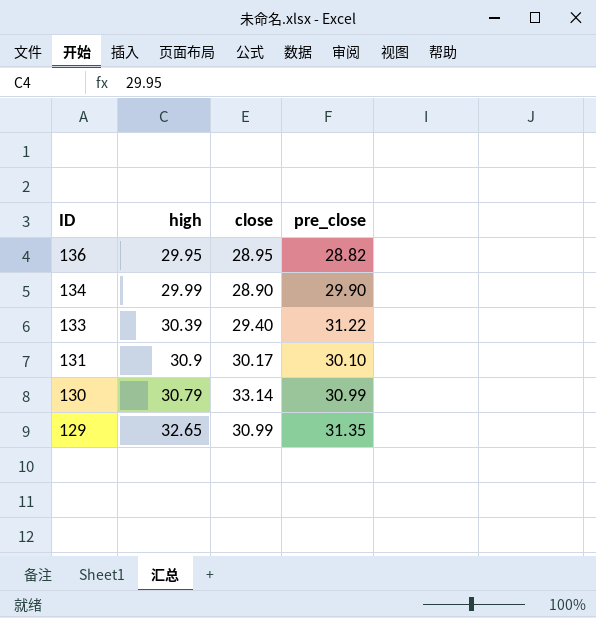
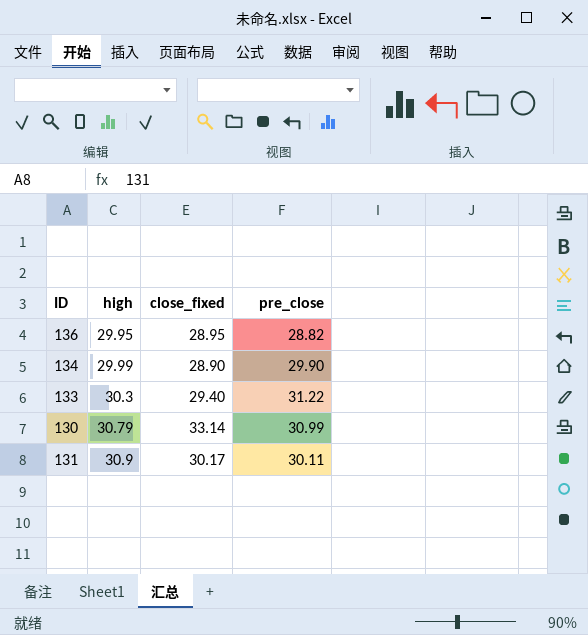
row order: ID descending -> high ascending
column name: close -> close_fixed
row 129: 32.65 | 30.99 | 31.35 -> none
133 | high: 30.39 -> 30.3
131 | pre_close: 30.10 -> 30.11

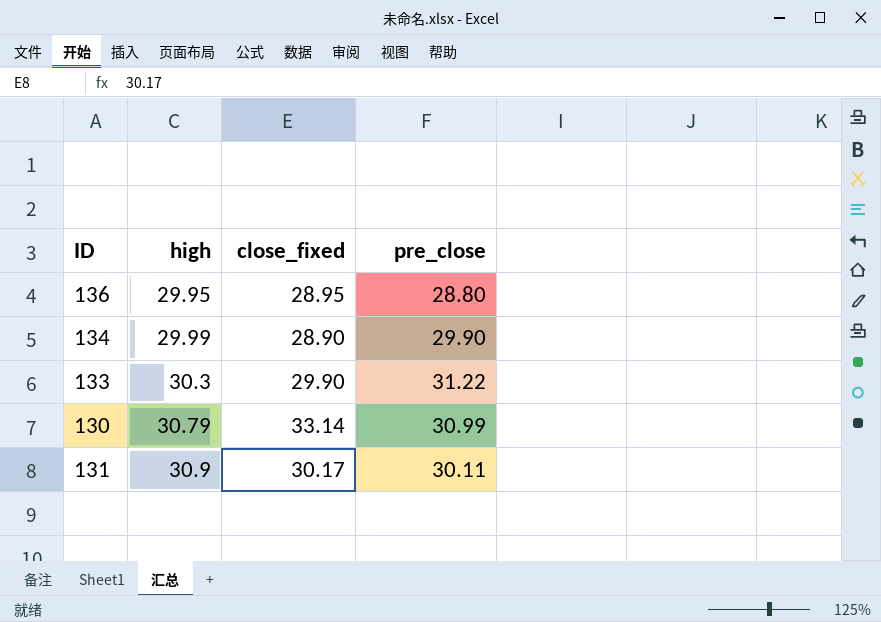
136 | pre_close: 28.82 -> 28.80
133 | close_fixed: 29.40 -> 29.90

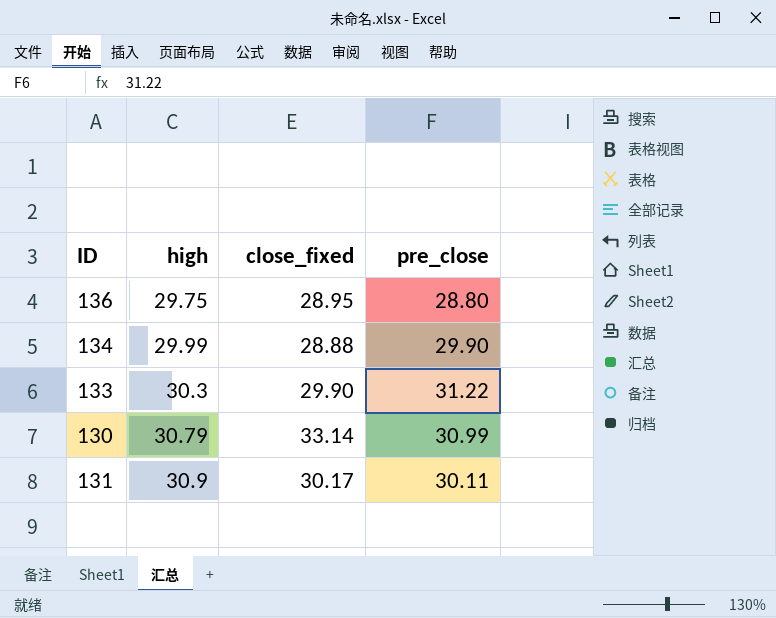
136 | high: 29.95 -> 29.75
134 | close_fixed: 28.90 -> 28.88

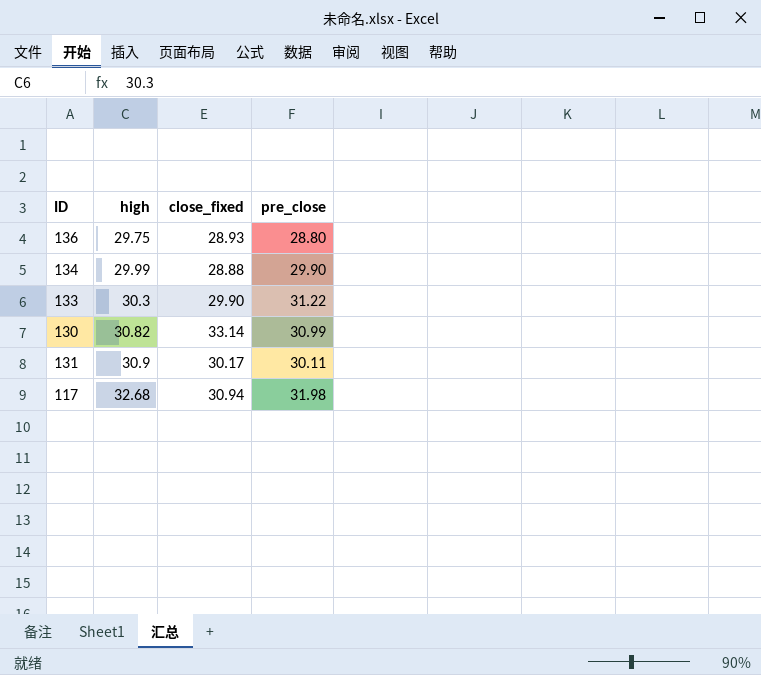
136 | close_fixed: 28.95 -> 28.93
130 | high: 30.79 -> 30.82
row 117: none -> 32.68 | 30.94 | 31.98

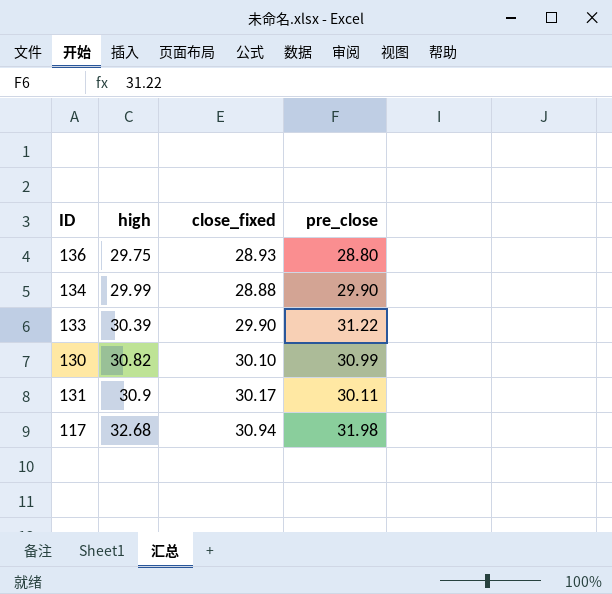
133 | high: 30.3 -> 30.39
130 | close_fixed: 33.14 -> 30.10

